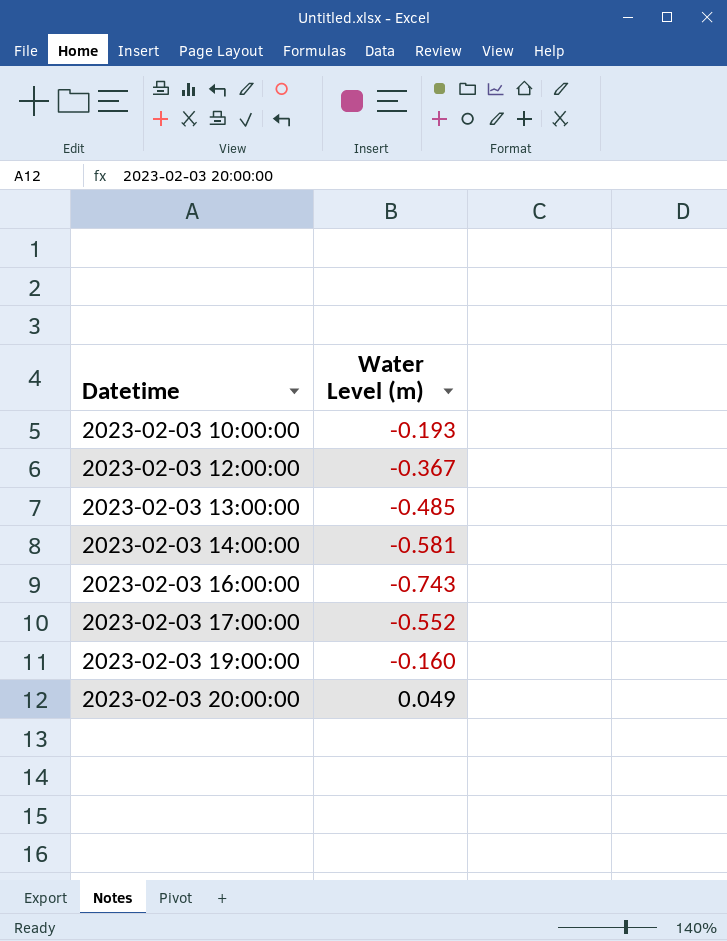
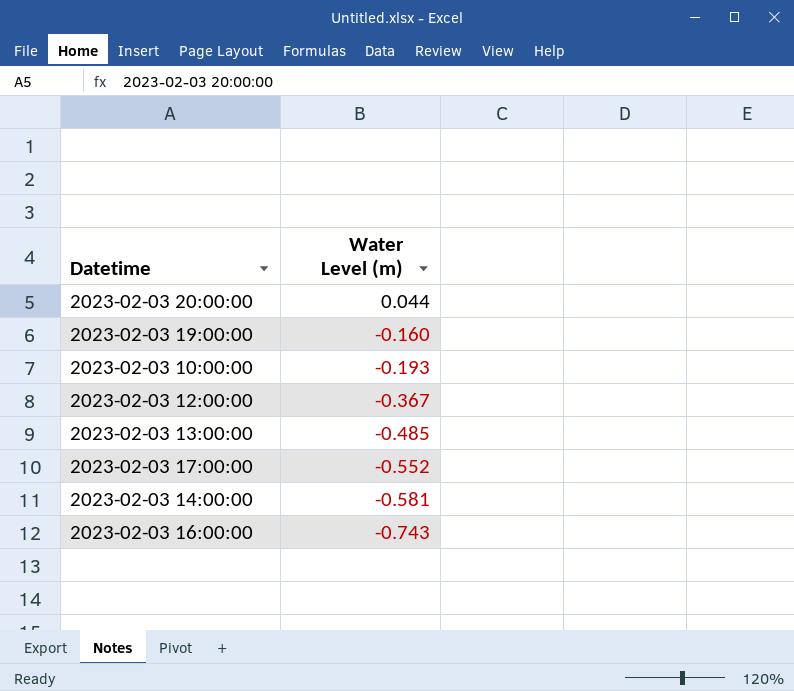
row order: Datetime ascending -> Water Level (m) descending
2023-02-03 20:00:00 | Water Level (m): 0.049 -> 0.044

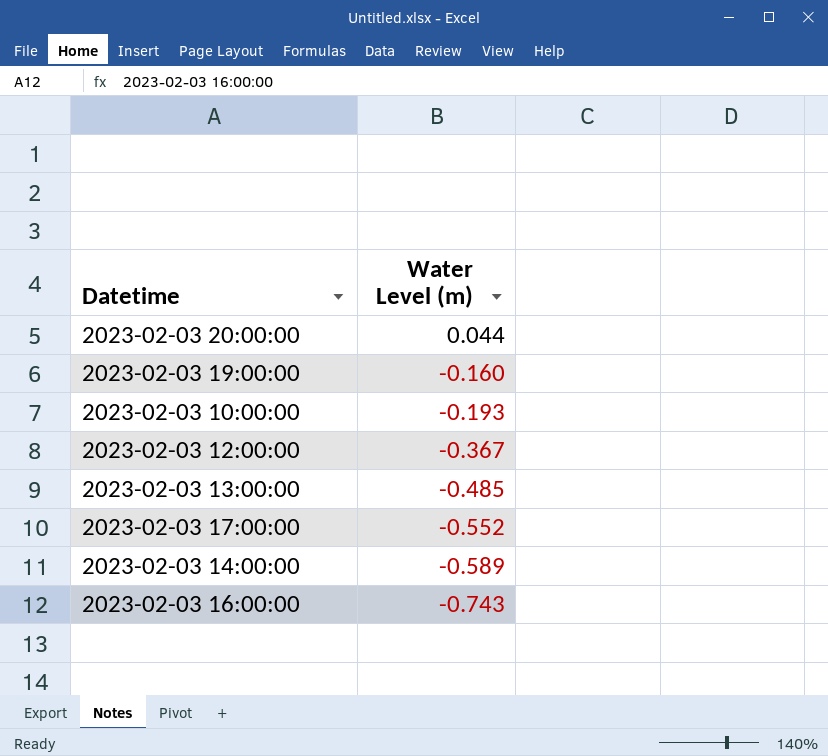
2023-02-03 14:00:00 | Water Level (m): -0.581 -> -0.589

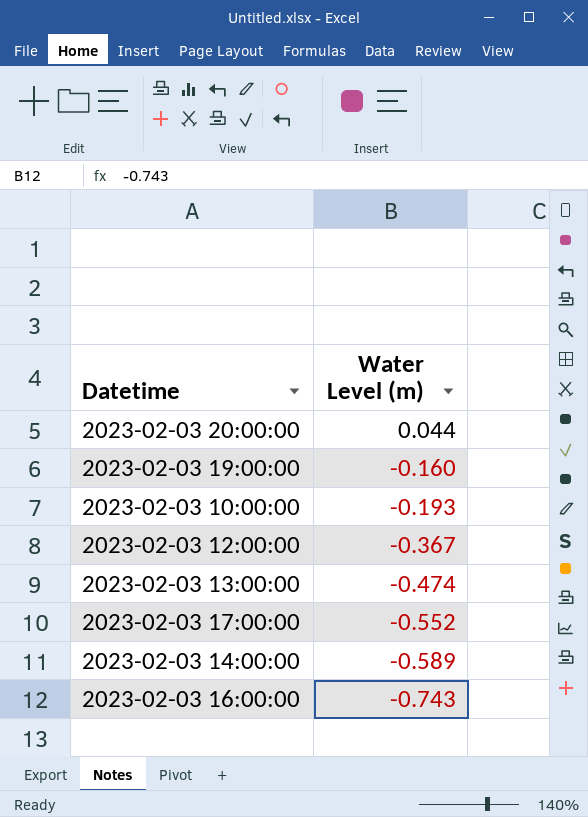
2023-02-03 13:00:00 | Water Level (m): -0.485 -> -0.474

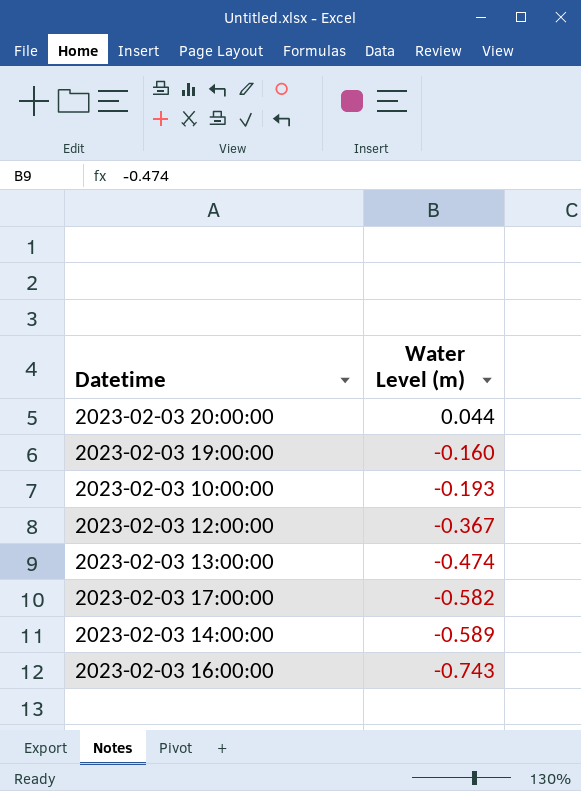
2023-02-03 17:00:00 | Water Level (m): -0.552 -> -0.582

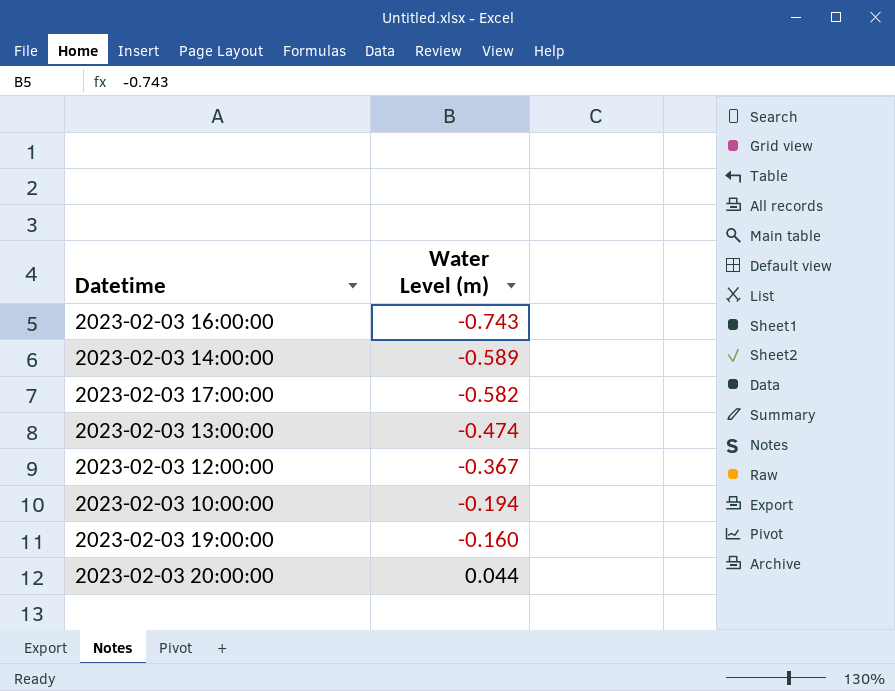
row order: Water Level (m) descending -> Water Level (m) ascending
2023-02-03 10:00:00 | Water Level (m): -0.193 -> -0.194

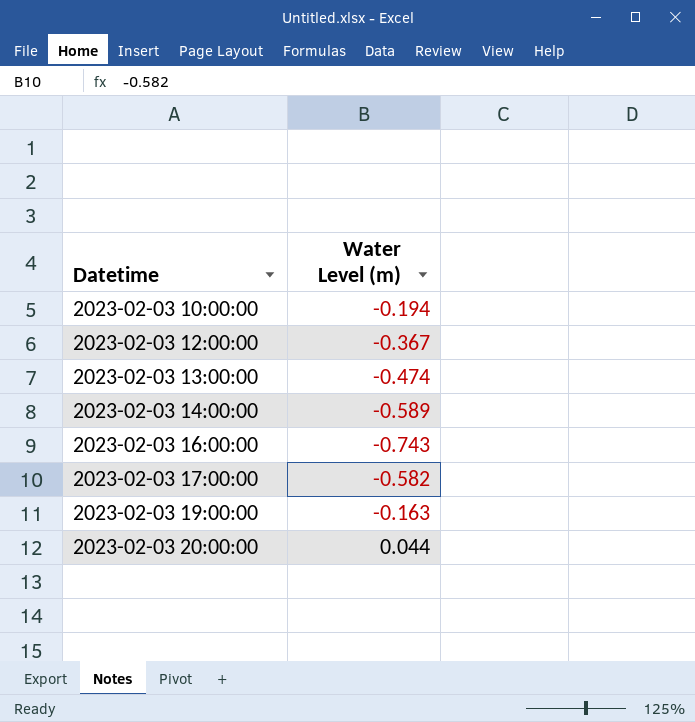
row order: Water Level (m) ascending -> Datetime ascending
2023-02-03 19:00:00 | Water Level (m): -0.160 -> -0.163

